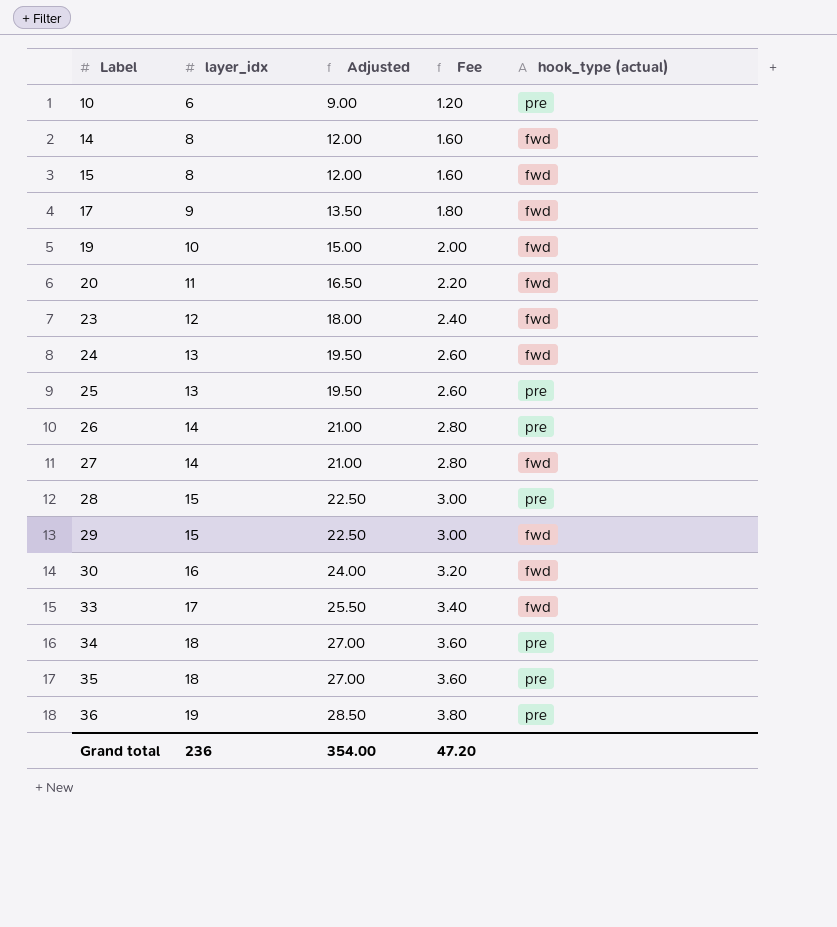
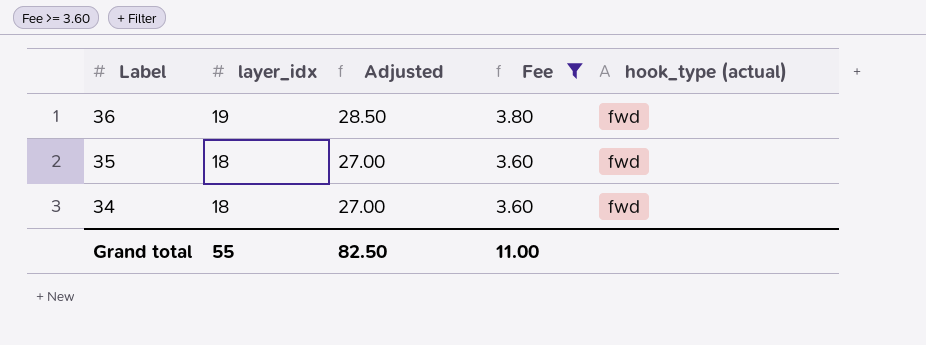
filter: none -> Fee >= 3.60
row order: Label ascending -> Label descending
36 | hook_type (actual): pre -> fwd
35 | hook_type (actual): pre -> fwd
34 | hook_type (actual): pre -> fwd
Grand total | layer_idx: 236 -> 55
Grand total | Adjusted: 354.00 -> 82.50
Grand total | Fee: 47.20 -> 11.00

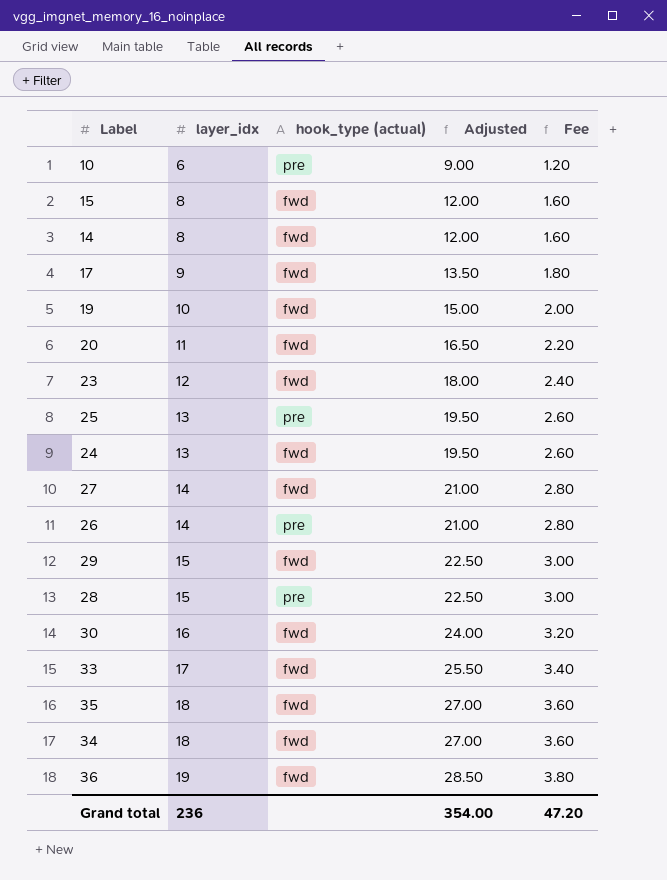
filter: Fee >= 3.60 -> none
row order: Label descending -> layer_idx ascending
column hook_type (actual) | position: 5 -> 3
Grand total | layer_idx: 55 -> 236
Grand total | Adjusted: 82.50 -> 354.00
Grand total | Fee: 11.00 -> 47.20

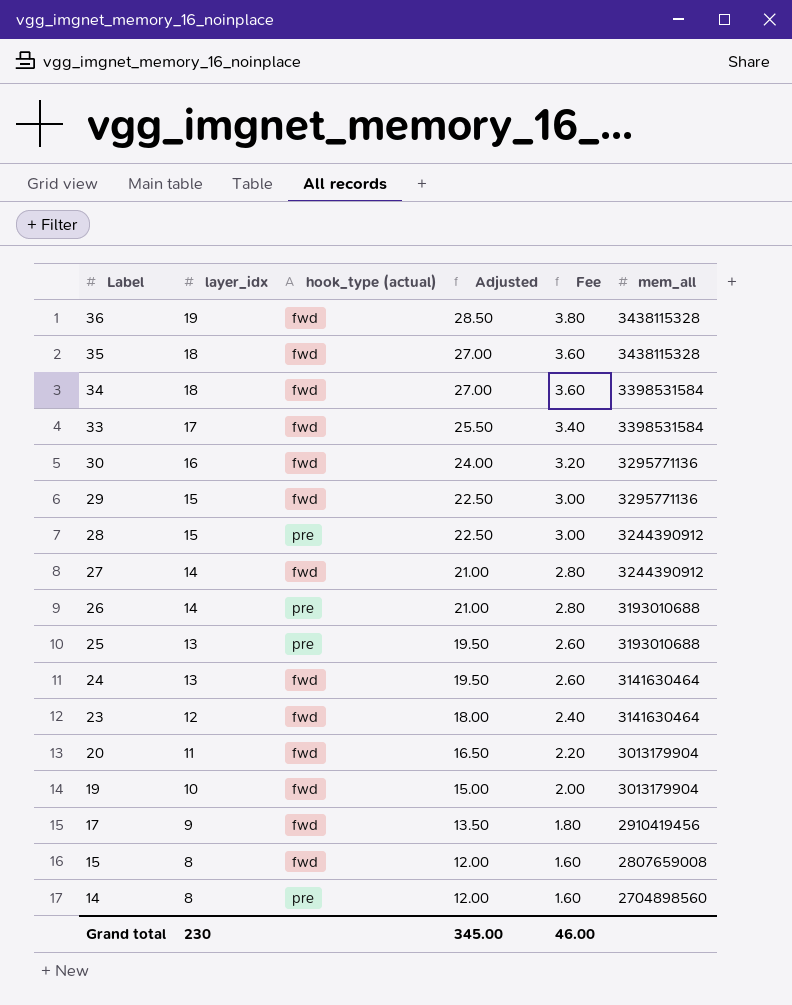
row order: layer_idx ascending -> Label descending
column mem_all | position: none -> 6
row 10: 6 | pre | 9.00 | 1.20 -> none
14 | hook_type (actual): fwd -> pre
Grand total | layer_idx: 236 -> 230
Grand total | Adjusted: 354.00 -> 345.00
Grand total | Fee: 47.20 -> 46.00

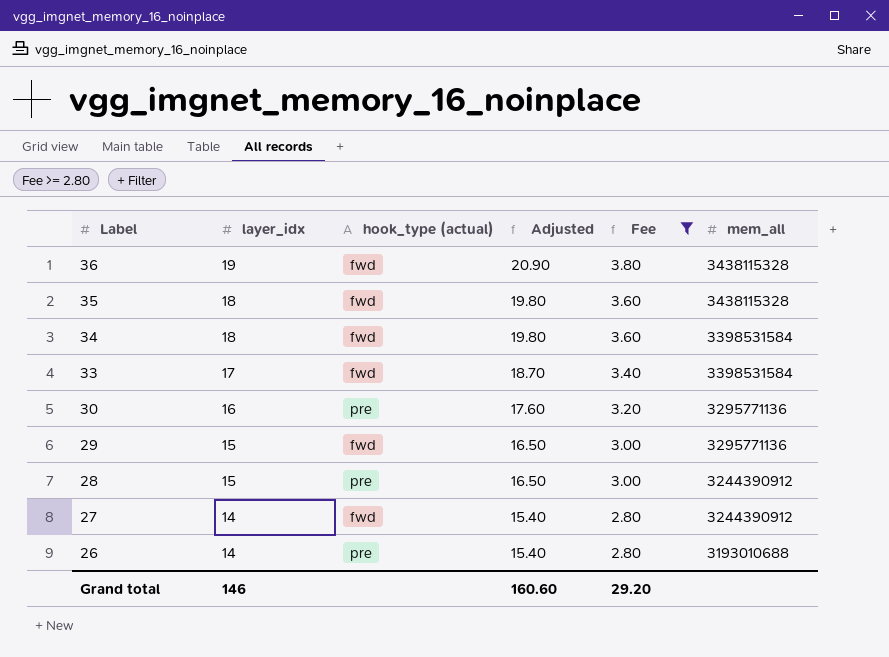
filter: none -> Fee >= 2.80
column Adjusted | formula: [layer_idx] * 1.5 -> [layer_idx] * 1.1
30 | hook_type (actual): fwd -> pre
Grand total | layer_idx: 230 -> 146
Grand total | Adjusted: 345.00 -> 160.60
Grand total | Fee: 46.00 -> 29.20

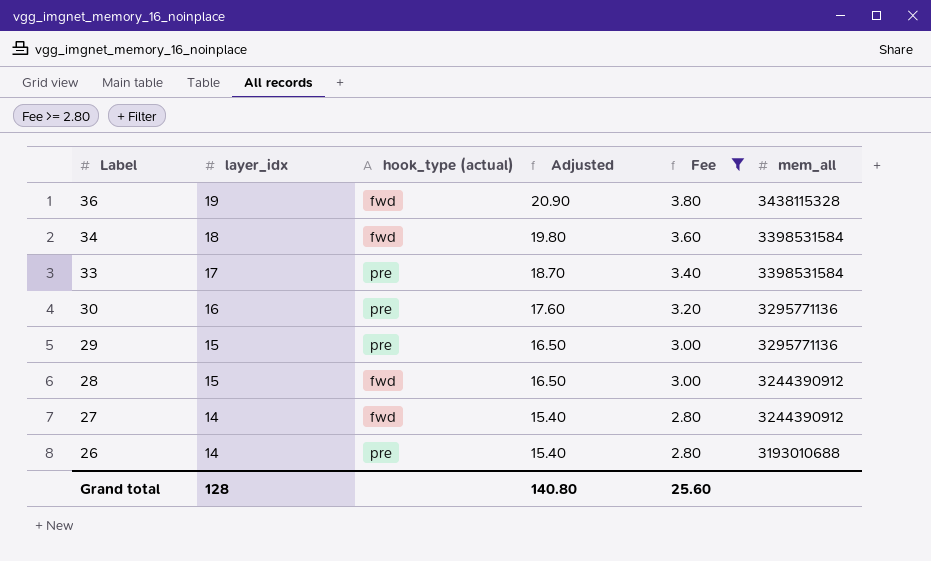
row 35: 18 | fwd | 19.80 | 3.60 | 3438115328 -> none
33 | hook_type (actual): fwd -> pre
29 | hook_type (actual): fwd -> pre
28 | hook_type (actual): pre -> fwd
Grand total | layer_idx: 146 -> 128
Grand total | Adjusted: 160.60 -> 140.80
Grand total | Fee: 29.20 -> 25.60

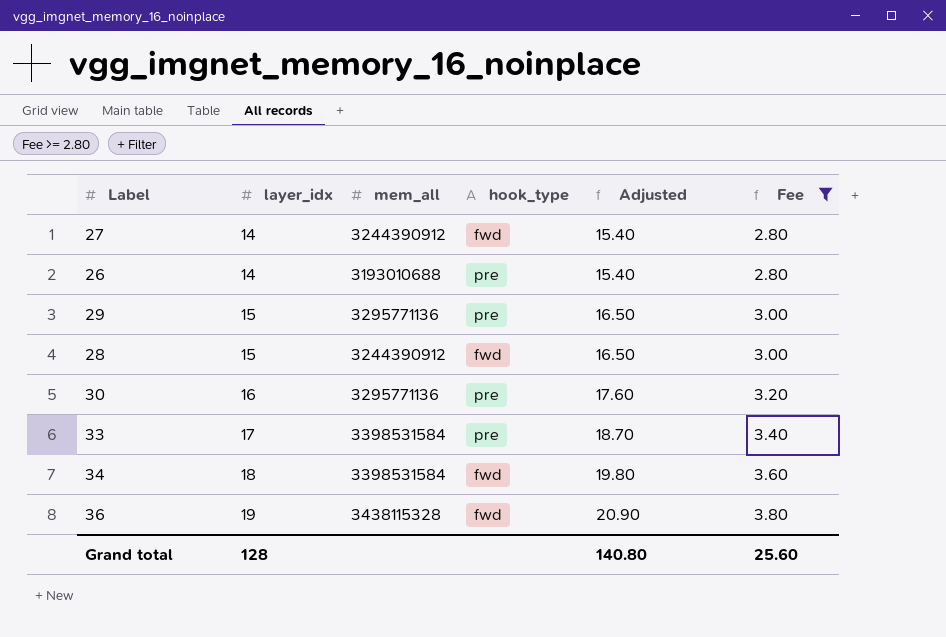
row order: Label descending -> layer_idx ascending
column mem_all | position: 6 -> 3
column name: hook_type (actual) -> hook_type

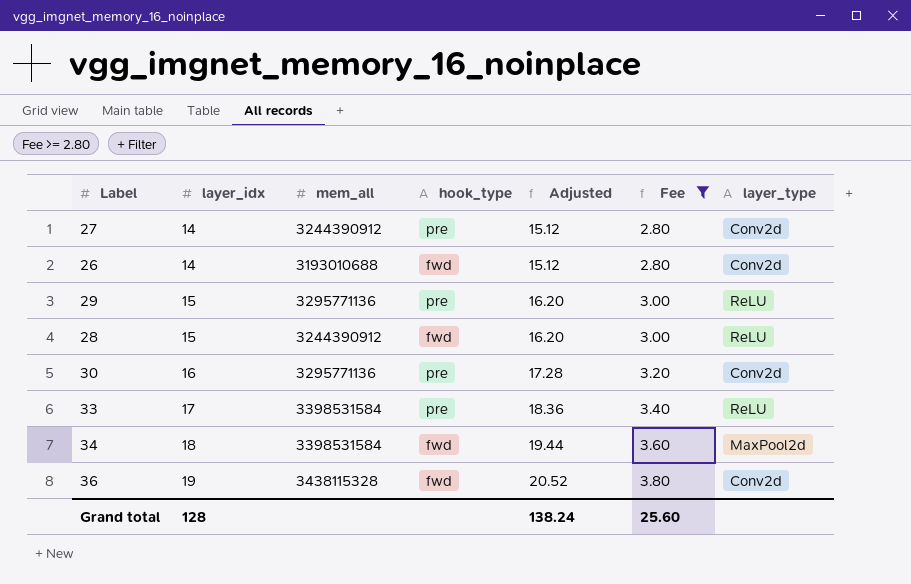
column Adjusted | formula: [layer_idx] * 1.1 -> [layer_idx] * 1.08
column layer_type | position: none -> 7
27 | hook_type: fwd -> pre
26 | hook_type: pre -> fwd
Grand total | Adjusted: 140.80 -> 138.24

